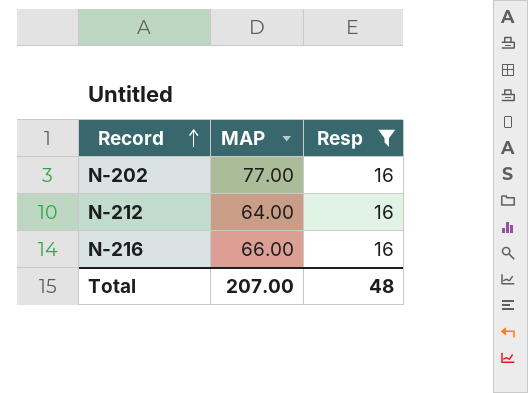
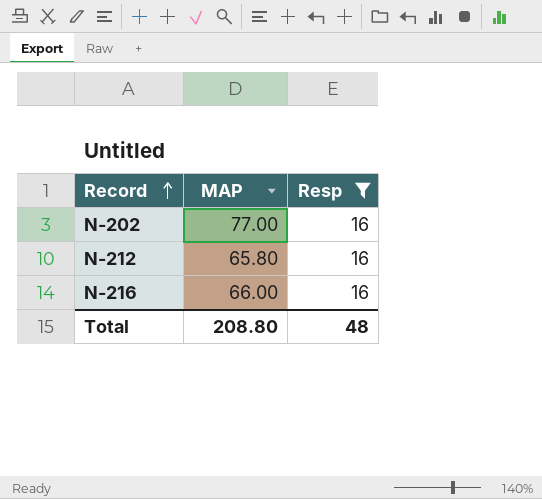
N-212 | MAP: 64.00 -> 65.80
Total | MAP: 207.00 -> 208.80

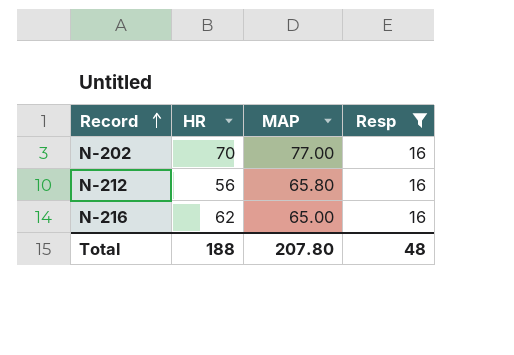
column HR | position: none -> 2
N-216 | MAP: 66.00 -> 65.00
Total | MAP: 208.80 -> 207.80

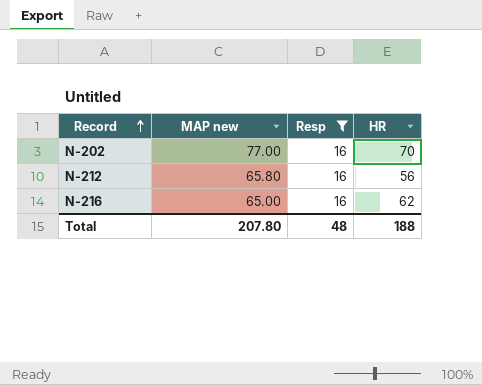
column name: MAP -> MAP new
column HR | position: 2 -> 4

